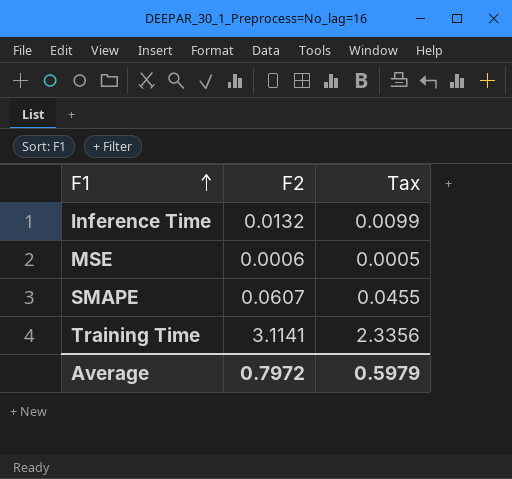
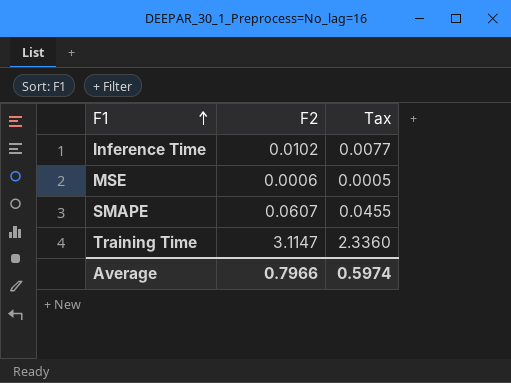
Inference Time | F2: 0.0132 -> 0.0102
Inference Time | Tax: 0.0099 -> 0.0077
Training Time | F2: 3.1141 -> 3.1147
Training Time | Tax: 2.3356 -> 2.3360
Average | F2: 0.7972 -> 0.7966
Average | Tax: 0.5979 -> 0.5974

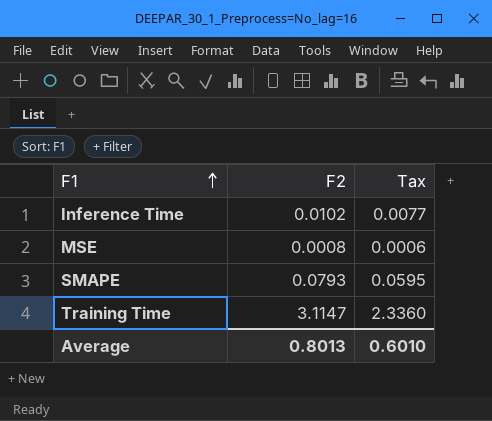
MSE | F2: 0.0006 -> 0.0008
MSE | Tax: 0.0005 -> 0.0006
SMAPE | F2: 0.0607 -> 0.0793
SMAPE | Tax: 0.0455 -> 0.0595
Average | F2: 0.7966 -> 0.8013
Average | Tax: 0.5974 -> 0.6010

